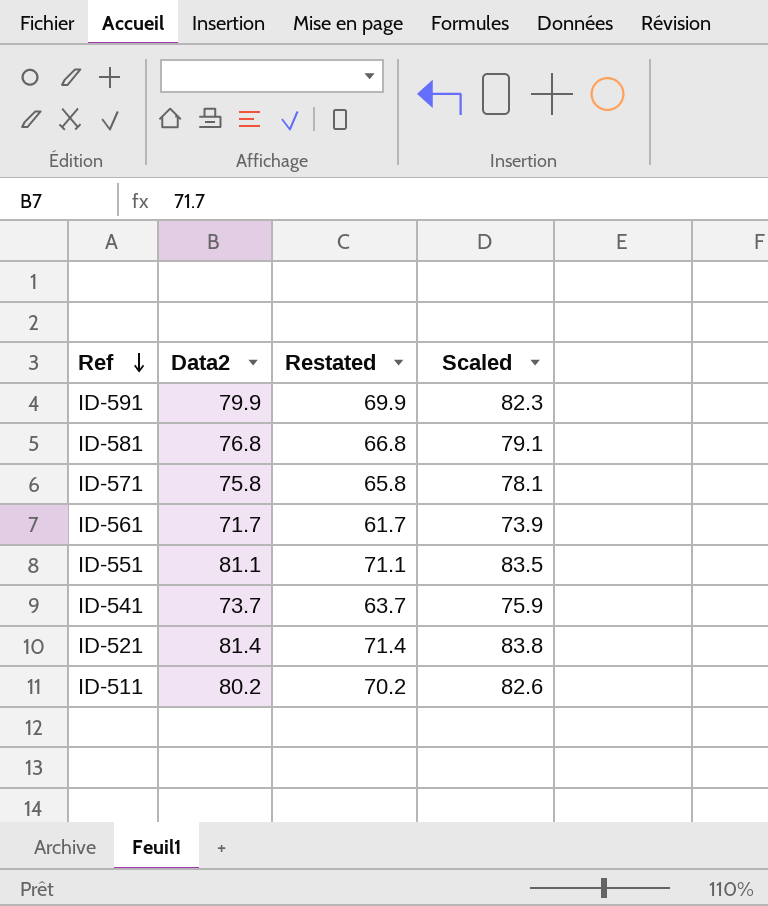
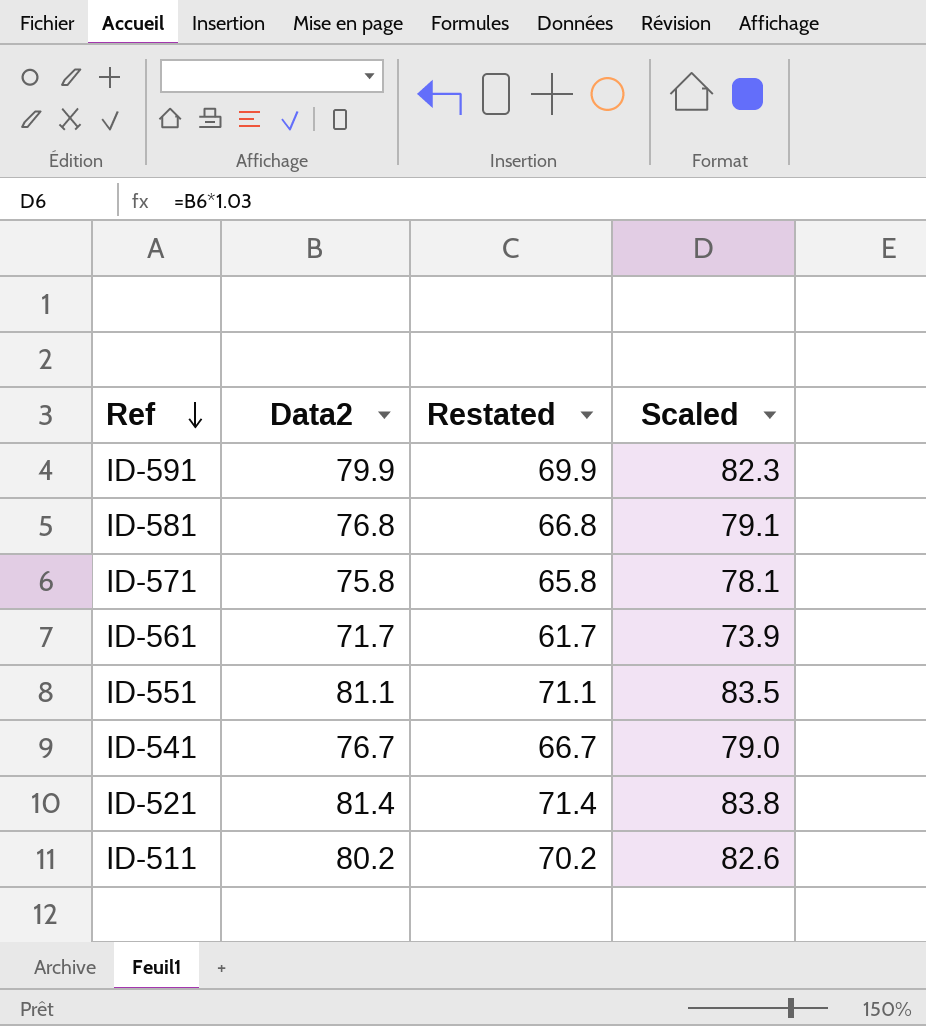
ID-541 | Data2: 73.7 -> 76.7
ID-541 | Restated: 63.7 -> 66.7
ID-541 | Scaled: 75.9 -> 79.0

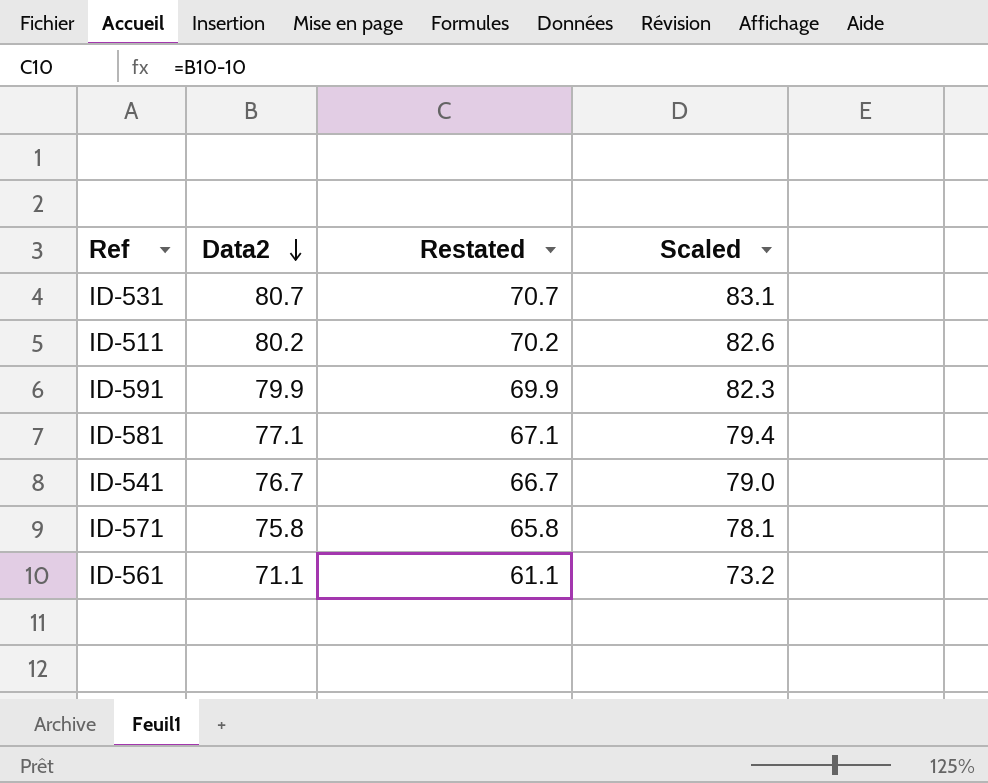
row order: Ref descending -> Data2 descending
row ID-551: 81.1 | 71.1 | 83.5 -> none
row ID-521: 81.4 | 71.4 | 83.8 -> none
row ID-531: none -> 80.7 | 70.7 | 83.1
ID-581 | Data2: 76.8 -> 77.1
ID-581 | Restated: 66.8 -> 67.1
ID-581 | Scaled: 79.1 -> 79.4
ID-561 | Data2: 71.7 -> 71.1
ID-561 | Restated: 61.7 -> 61.1
ID-561 | Scaled: 73.9 -> 73.2

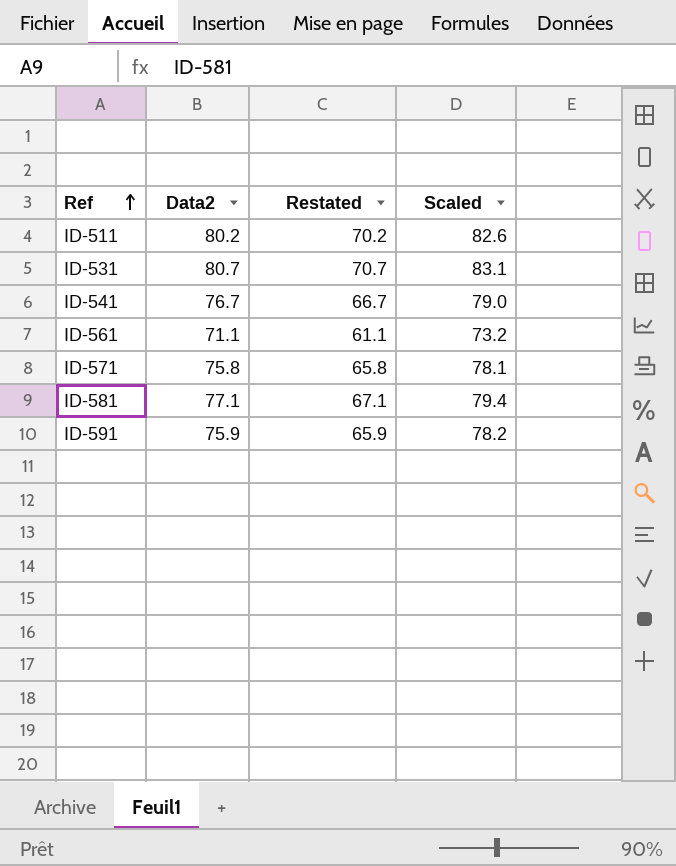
row order: Data2 descending -> Ref ascending
ID-591 | Data2: 79.9 -> 75.9
ID-591 | Restated: 69.9 -> 65.9
ID-591 | Scaled: 82.3 -> 78.2

